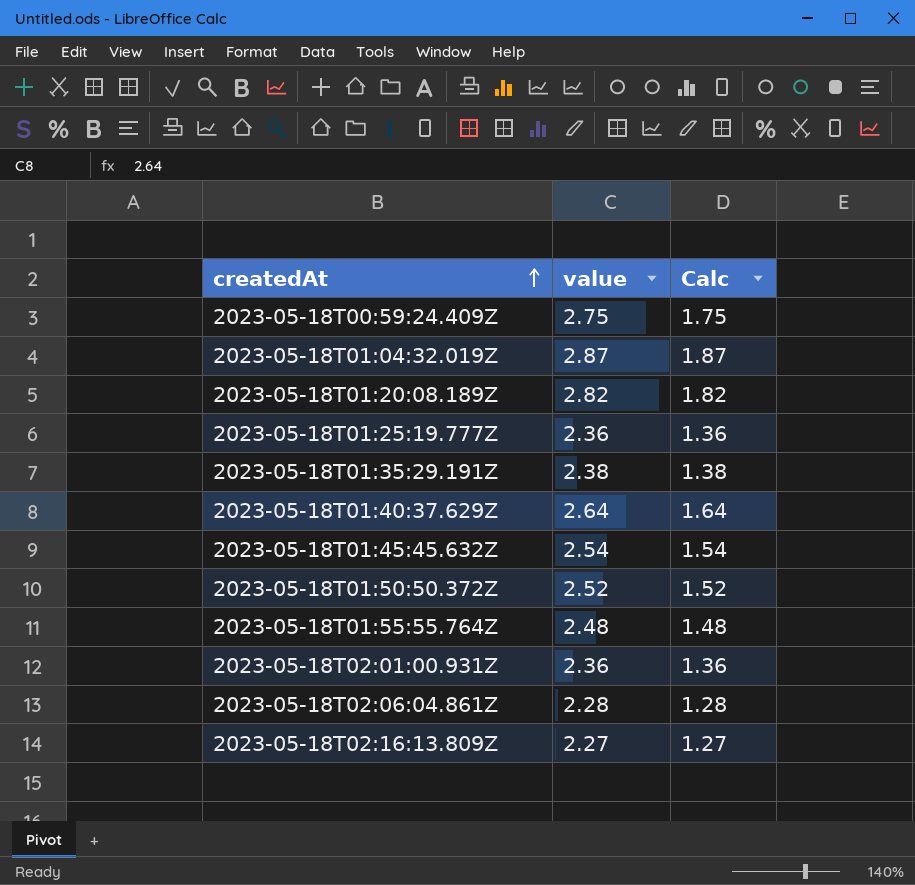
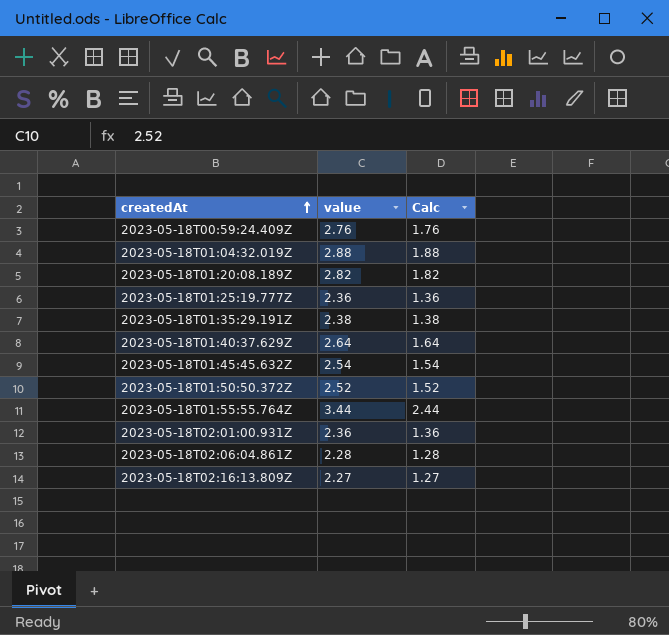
2023-05-18T00:59:24.409Z | value: 2.75 -> 2.76
2023-05-18T00:59:24.409Z | Calc: 1.75 -> 1.76
2023-05-18T01:04:32.019Z | value: 2.87 -> 2.88
2023-05-18T01:04:32.019Z | Calc: 1.87 -> 1.88
2023-05-18T01:55:55.764Z | value: 2.48 -> 3.44
2023-05-18T01:55:55.764Z | Calc: 1.48 -> 2.44

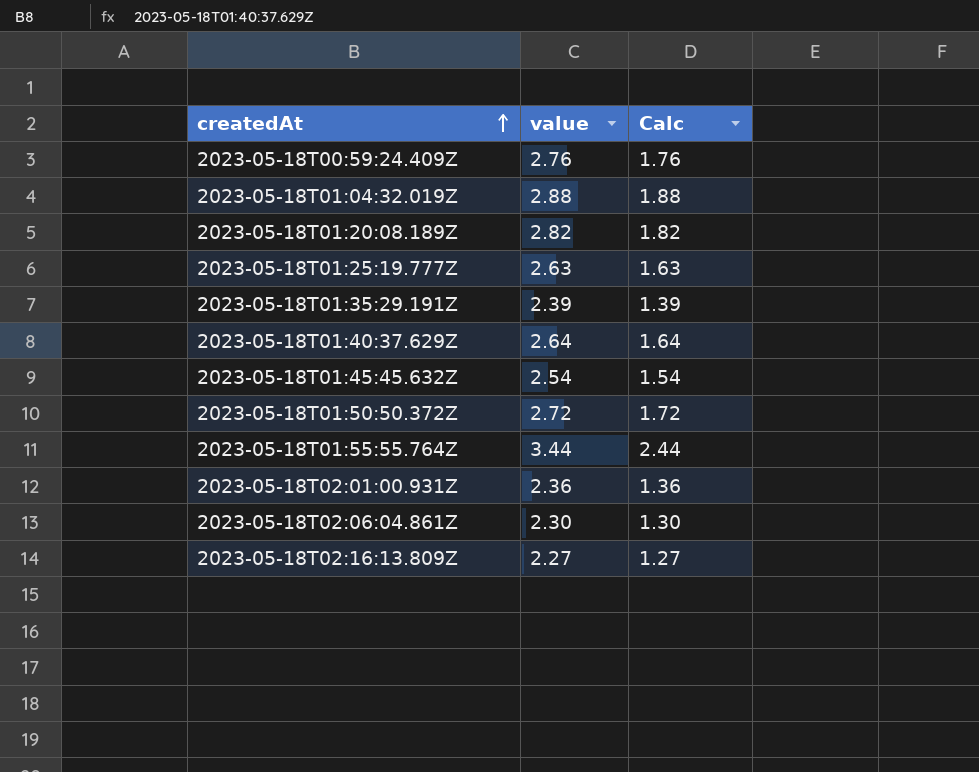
2023-05-18T01:25:19.777Z | value: 2.36 -> 2.63
2023-05-18T01:25:19.777Z | Calc: 1.36 -> 1.63
2023-05-18T01:35:29.191Z | value: 2.38 -> 2.39
2023-05-18T01:35:29.191Z | Calc: 1.38 -> 1.39
2023-05-18T01:50:50.372Z | value: 2.52 -> 2.72
2023-05-18T01:50:50.372Z | Calc: 1.52 -> 1.72
2023-05-18T02:06:04.861Z | value: 2.28 -> 2.30
2023-05-18T02:06:04.861Z | Calc: 1.28 -> 1.30

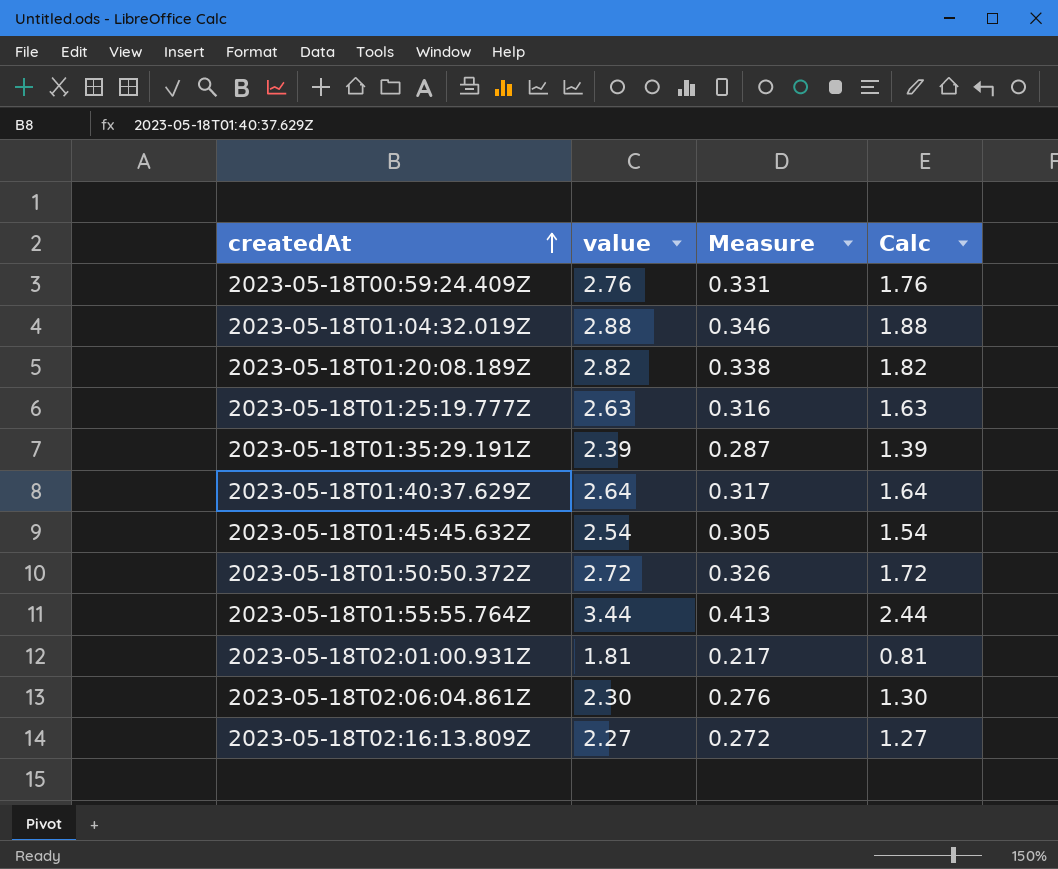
column Measure | formula: none -> [value] * 0.12
2023-05-18T02:01:00.931Z | value: 2.36 -> 1.81
2023-05-18T02:01:00.931Z | Calc: 1.36 -> 0.81

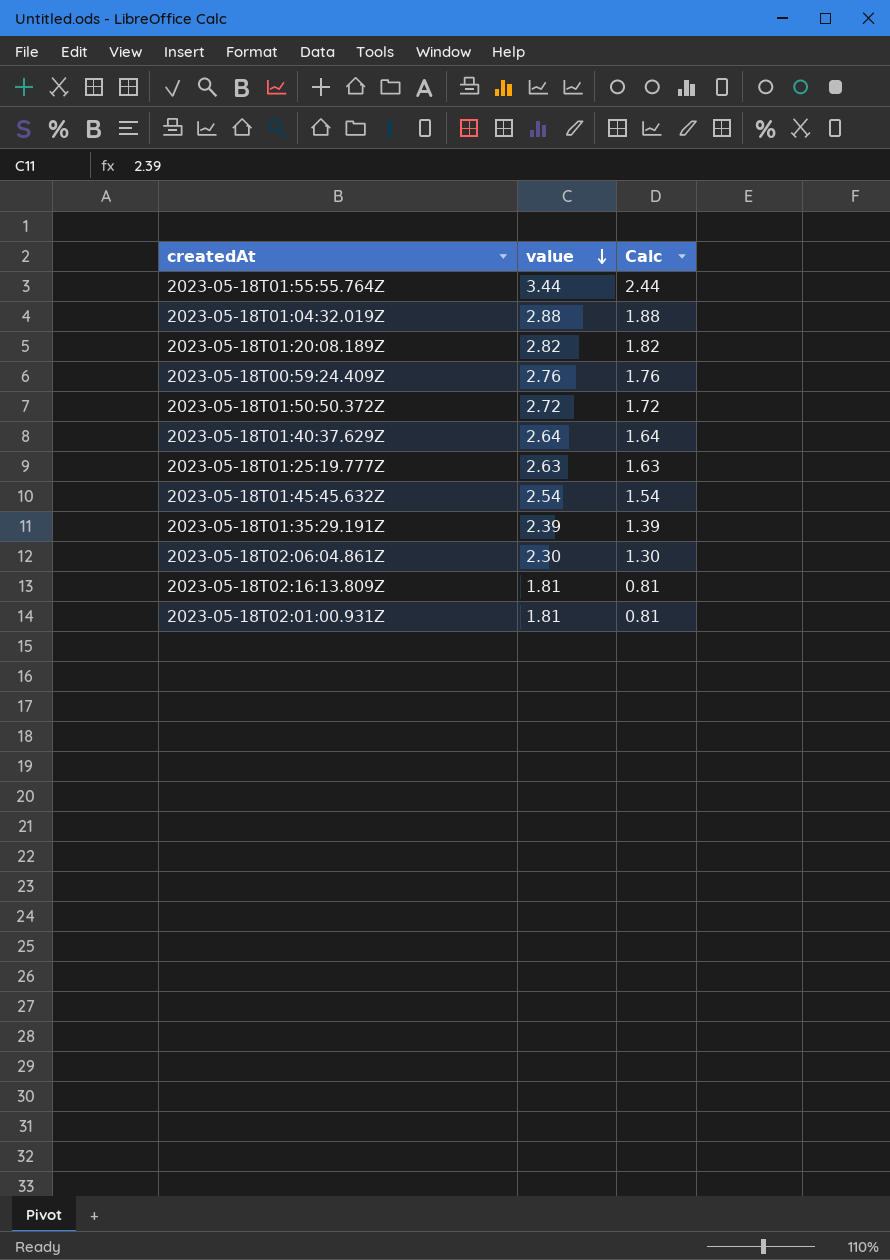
row order: createdAt ascending -> value descending
column Measure | formula: [value] * 0.12 -> none
2023-05-18T02:16:13.809Z | value: 2.27 -> 1.81
2023-05-18T02:16:13.809Z | Calc: 1.27 -> 0.81

